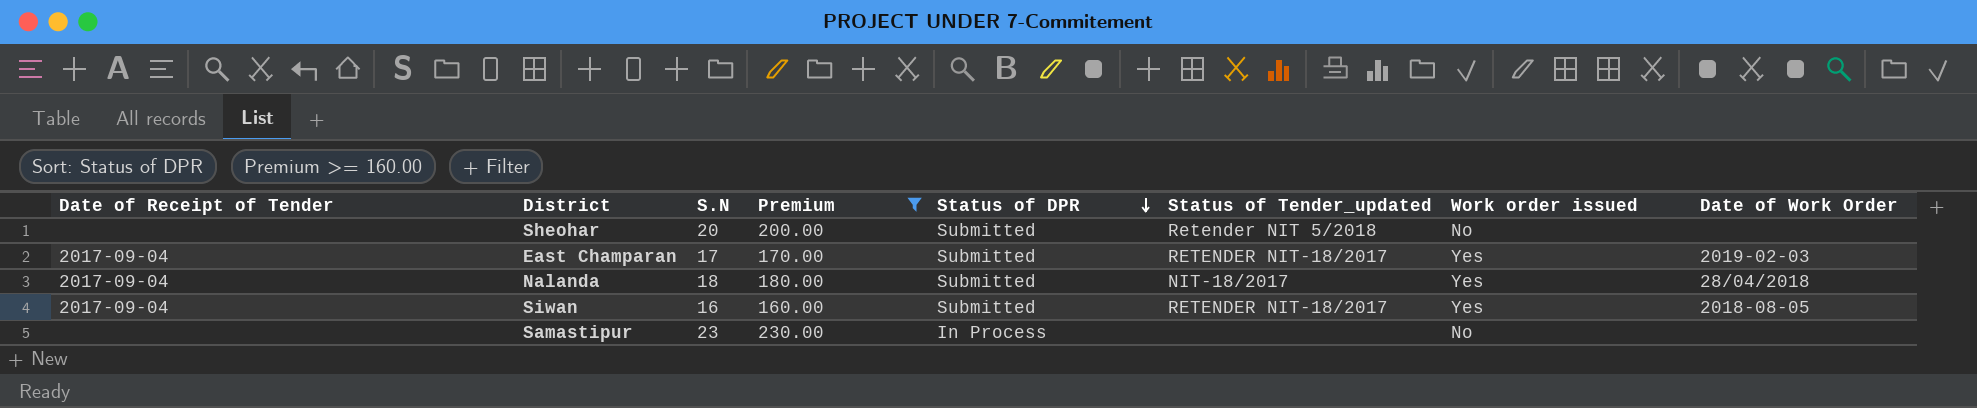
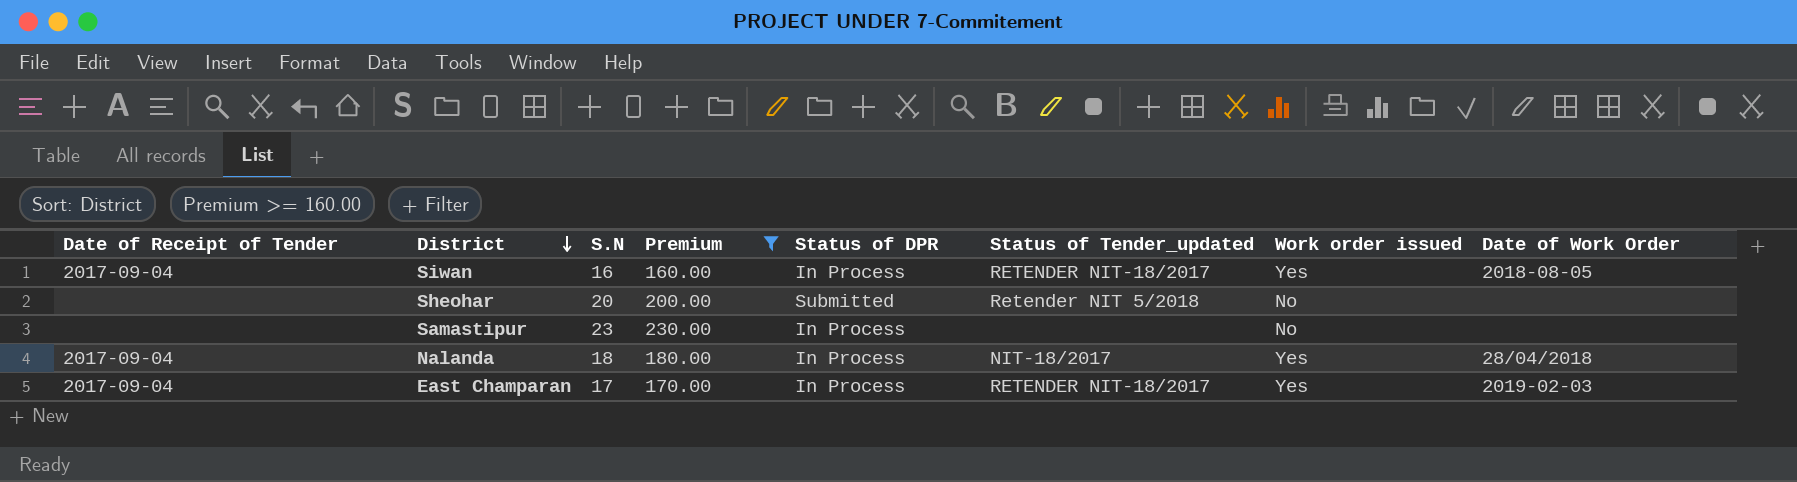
row order: Status of DPR descending -> District descending
Siwan | Status of DPR: Submitted -> In Process
Nalanda | Status of DPR: Submitted -> In Process
East Champaran | Status of DPR: Submitted -> In Process

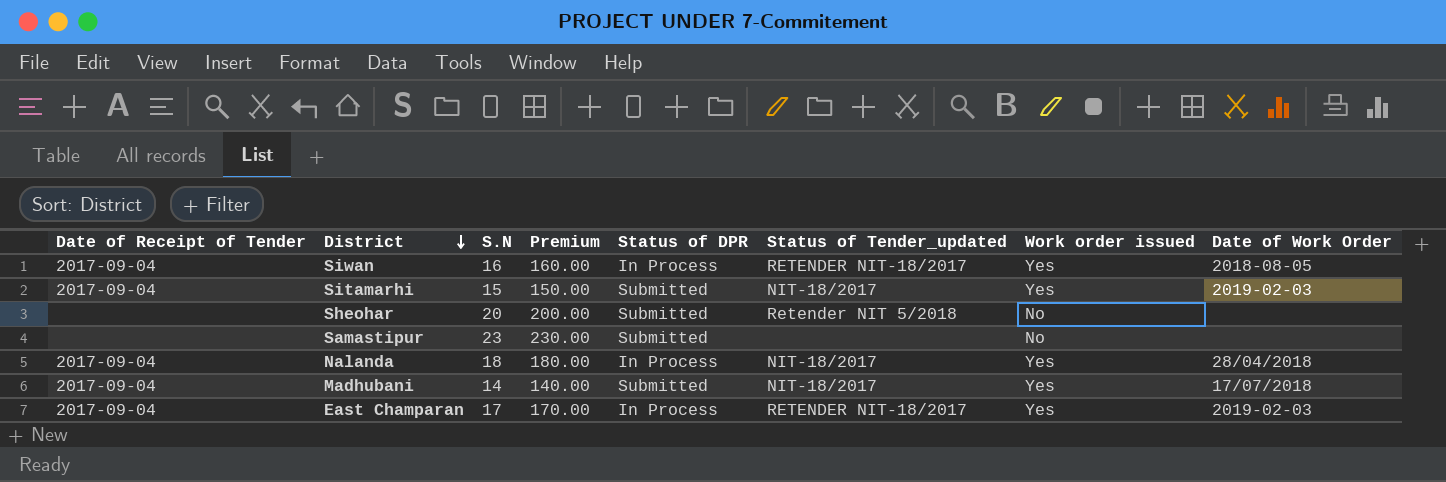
filter: Premium >= 160.00 -> none
Samastipur | Status of DPR: In Process -> Submitted

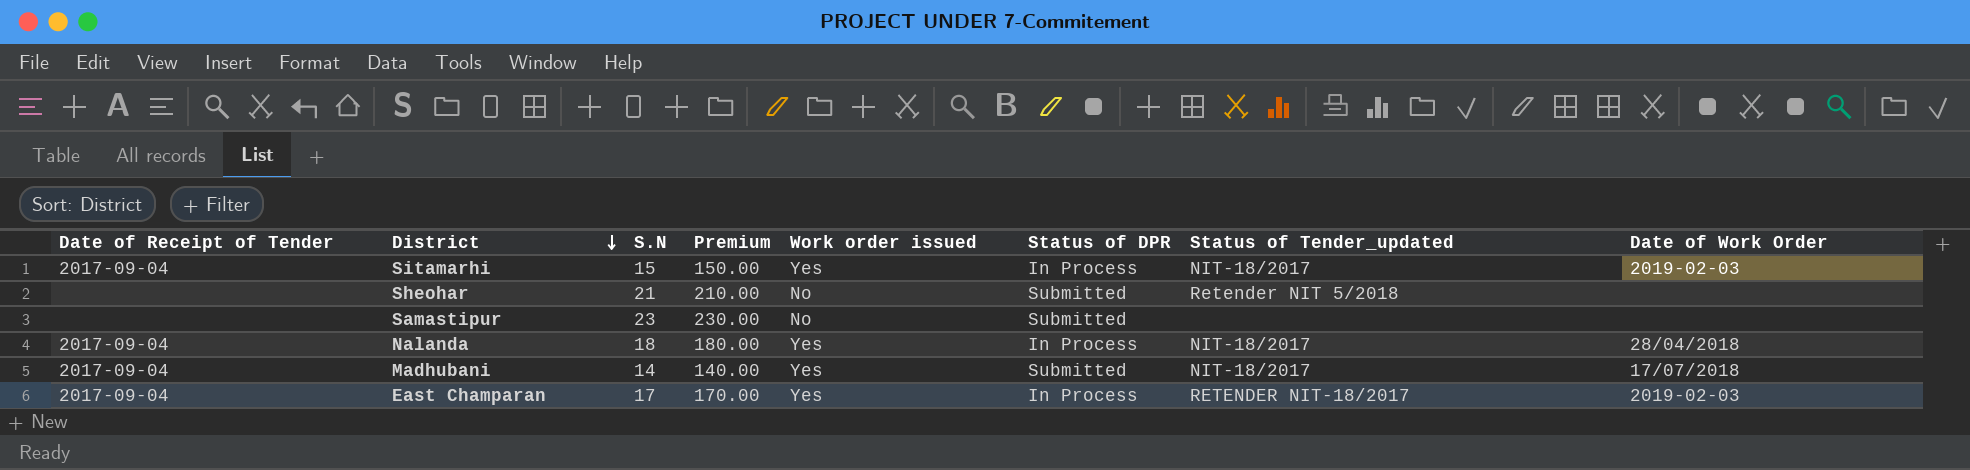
column Work order issued | position: 7 -> 5
row Siwan: 2017-09-04 | 16 | 160.00 | In Process | RETENDER NIT-18/2017 | Yes | 2018-08-05 -> none
Sitamarhi | Status of DPR: Submitted -> In Process
Sheohar | S.N: 20 -> 21
Sheohar | Premium: 200.00 -> 210.00

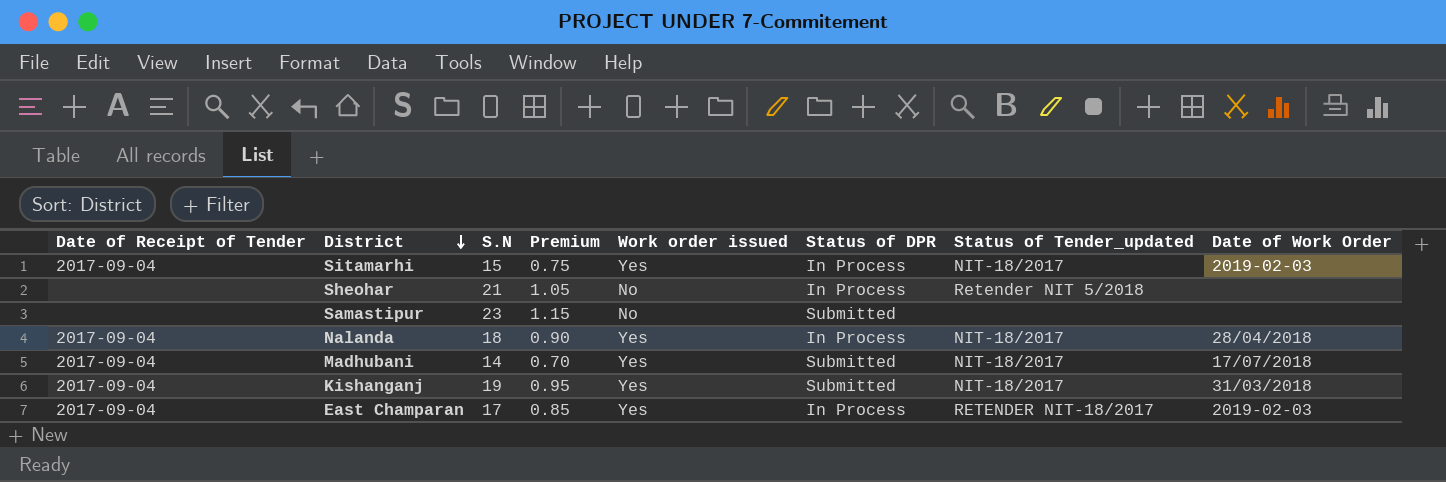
column Premium | formula: [S.N] * 10 -> [S.N] * 0.05
Sheohar | Status of DPR: Submitted -> In Process
row Kishanganj: none -> 2017-09-04 | 19 | 0.95 | Yes | Submitted | NIT-18/2017 | 31/03/2018

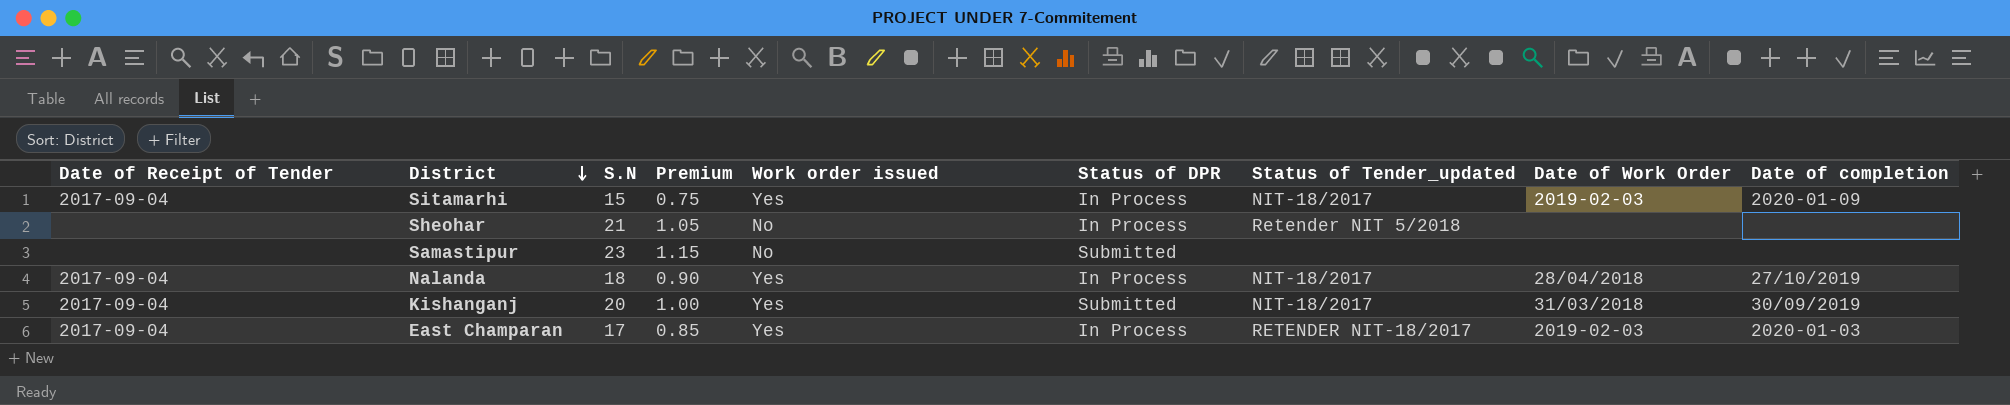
column Date of completion | position: none -> 9
row Madhubani: 2017-09-04 | 14 | 0.70 | Yes | Submitted | NIT-18/2017 | 17/07/2018 -> none
Kishanganj | S.N: 19 -> 20
Kishanganj | Premium: 0.95 -> 1.00

